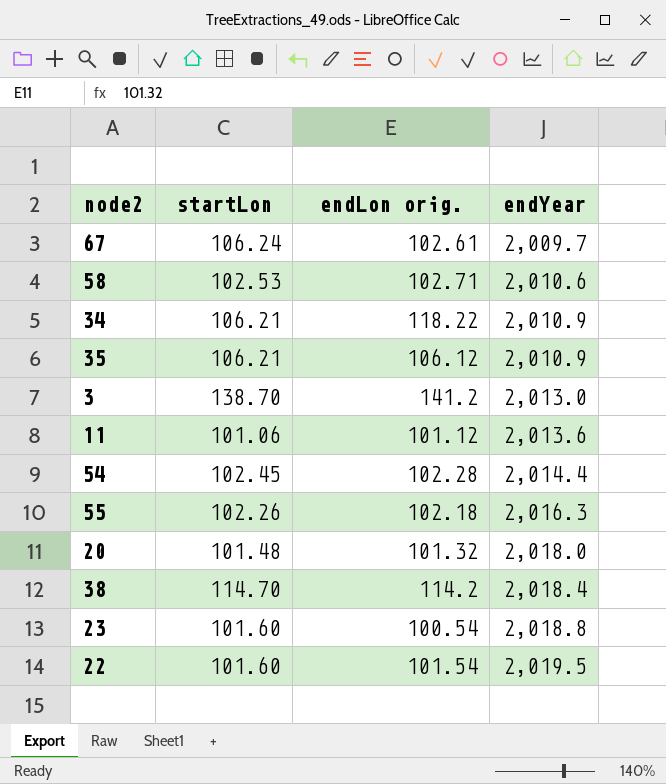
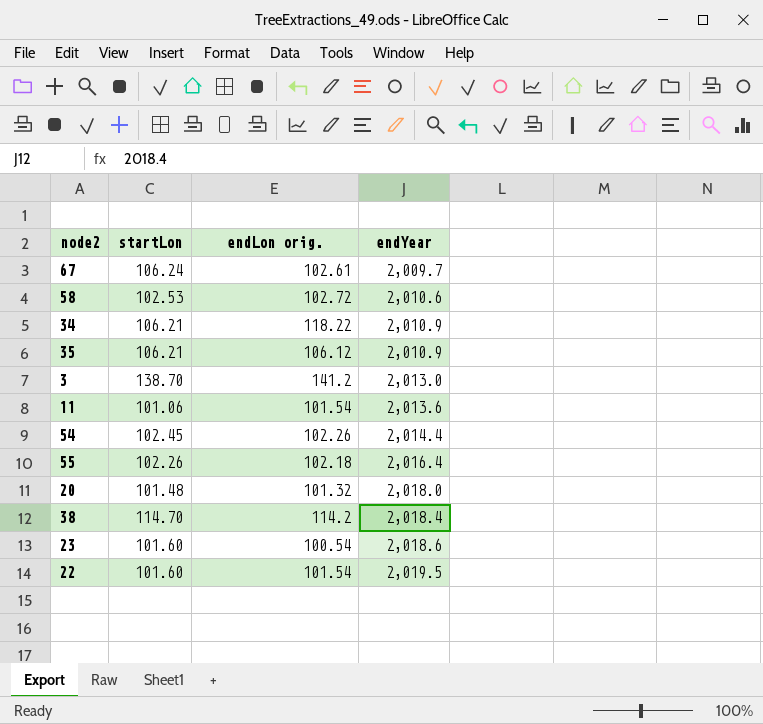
58 | endLon orig.: 102.71 -> 102.72
11 | endLon orig.: 101.12 -> 101.54
54 | endLon orig.: 102.28 -> 102.26
55 | endYear: 2,016.3 -> 2,016.4
23 | endYear: 2,018.8 -> 2,018.6

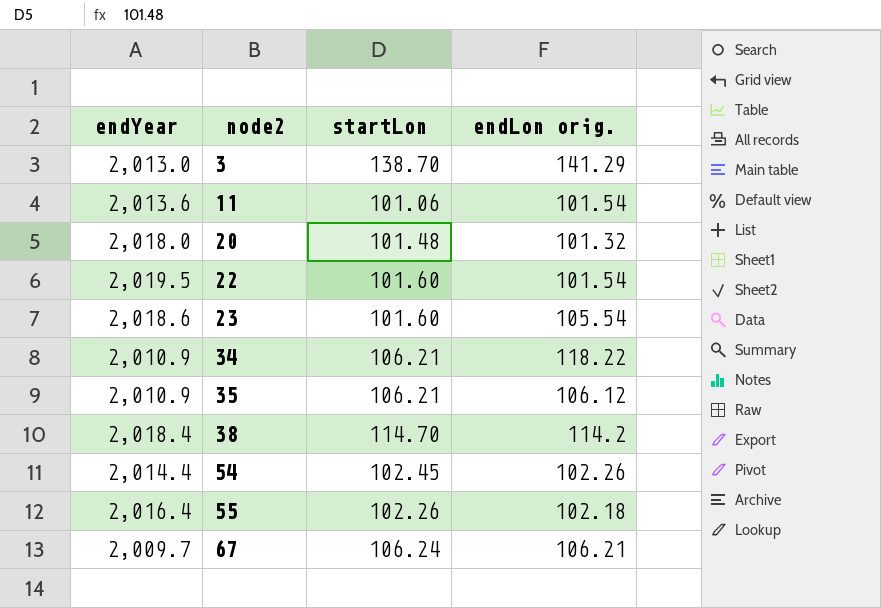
row order: endYear ascending -> node2 ascending
column endYear | position: 4 -> 1
row 58: 102.53 | 102.72 | 2,010.6 -> none
3 | endLon orig.: 141.2 -> 141.29
23 | endLon orig.: 100.54 -> 105.54
67 | endLon orig.: 102.61 -> 106.21

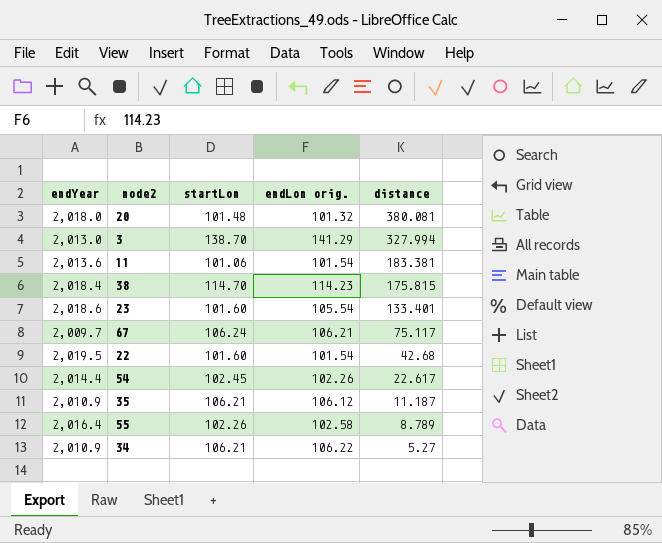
row order: node2 ascending -> distance descending
column distance | position: none -> 5
38 | endLon orig.: 114.2 -> 114.23
55 | endLon orig.: 102.18 -> 102.58
34 | endLon orig.: 118.22 -> 106.22

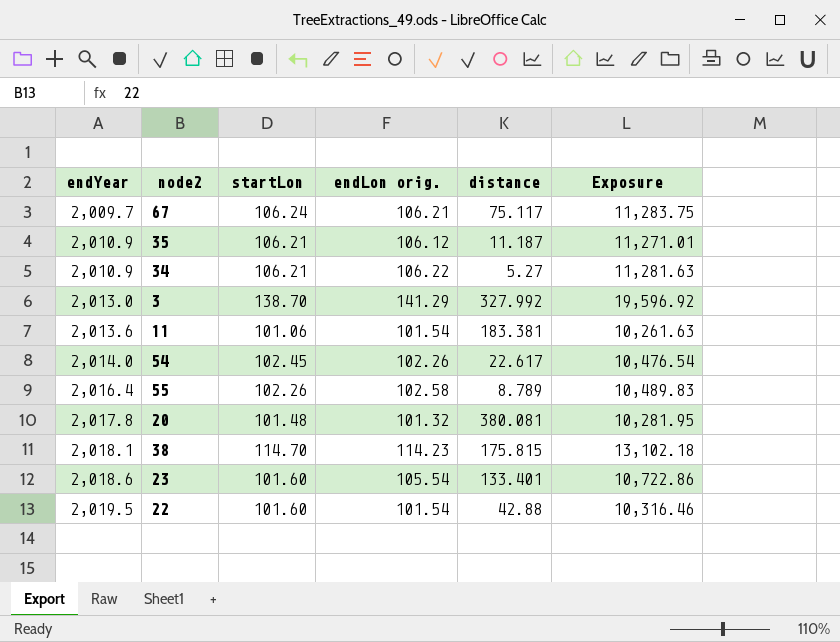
row order: distance descending -> endYear ascending
column Exposure | formula: none -> [startLon] * [endLon orig.]
3 | distance: 327.994 -> 327.992
54 | endYear: 2,014.4 -> 2,014.0
20 | endYear: 2,018.0 -> 2,017.8
38 | endYear: 2,018.4 -> 2,018.1
22 | distance: 42.68 -> 42.88

